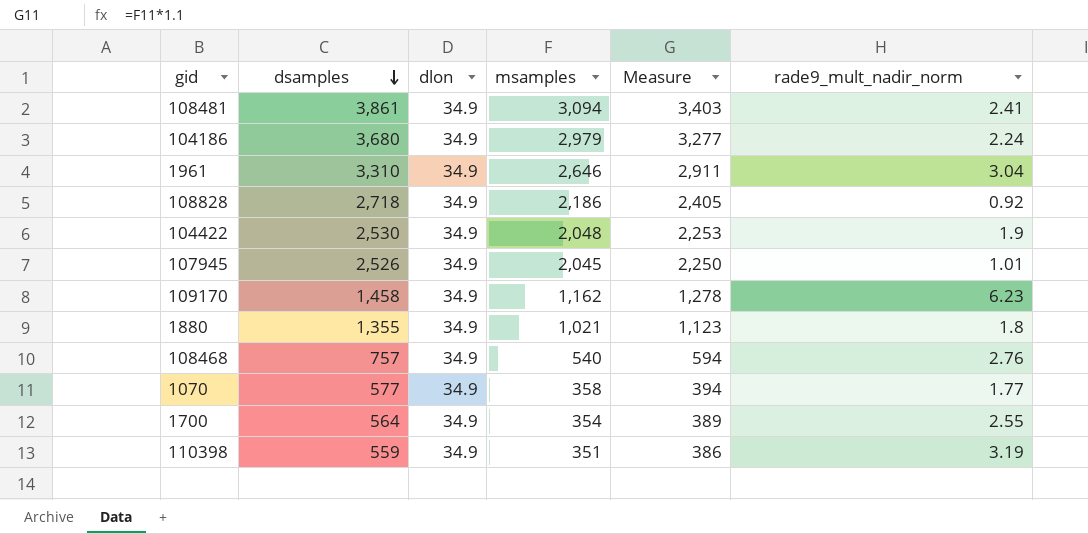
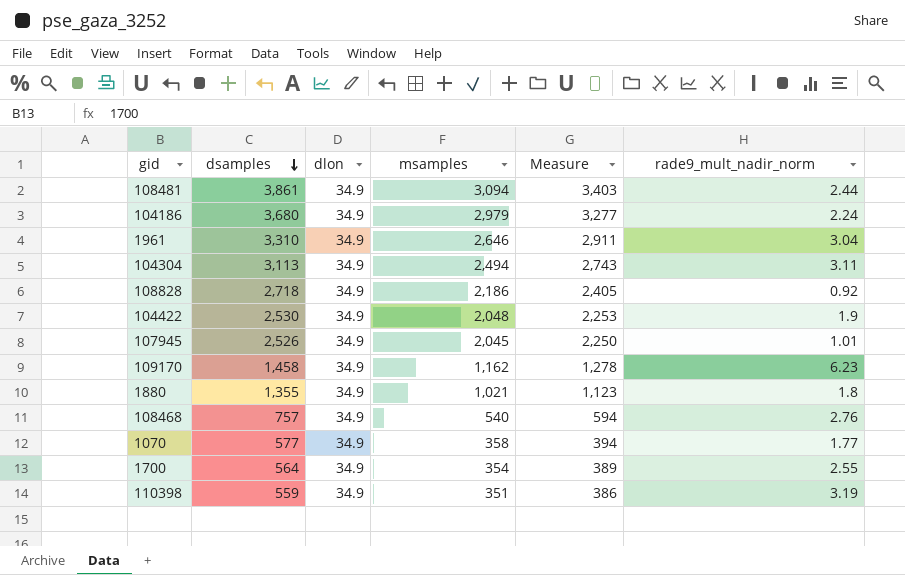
108481 | rade9_mult_nadir_norm: 2.41 -> 2.44
row 104304: none -> 3,113 | 34.9 | 2,494 | 2,743 | 3.11

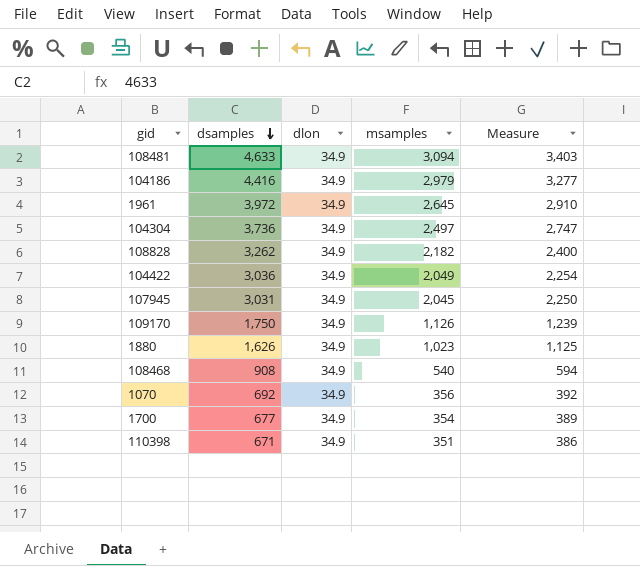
column rade9_mult_nadir_norm | position: 6 -> none
108481 | dsamples: 3,861 -> 4,633
104186 | dsamples: 3,680 -> 4,416
1961 | dsamples: 3,310 -> 3,972
1961 | msamples: 2,646 -> 2,645
1961 | Measure: 2,911 -> 2,910
104304 | dsamples: 3,113 -> 3,736
104304 | msamples: 2,494 -> 2,497
104304 | Measure: 2,743 -> 2,747
108828 | dsamples: 2,718 -> 3,262
108828 | msamples: 2,186 -> 2,182
108828 | Measure: 2,405 -> 2,400
104422 | dsamples: 2,530 -> 3,036
104422 | msamples: 2,048 -> 2,049
104422 | Measure: 2,253 -> 2,254
107945 | dsamples: 2,526 -> 3,031
109170 | dsamples: 1,458 -> 1,750
109170 | msamples: 1,162 -> 1,126
109170 | Measure: 1,278 -> 1,239
1880 | dsamples: 1,355 -> 1,626
1880 | msamples: 1,021 -> 1,023
1880 | Measure: 1,123 -> 1,125
108468 | dsamples: 757 -> 908
1070 | dsamples: 577 -> 692
1070 | msamples: 358 -> 356
1070 | Measure: 394 -> 392
1700 | dsamples: 564 -> 677
110398 | dsamples: 559 -> 671

